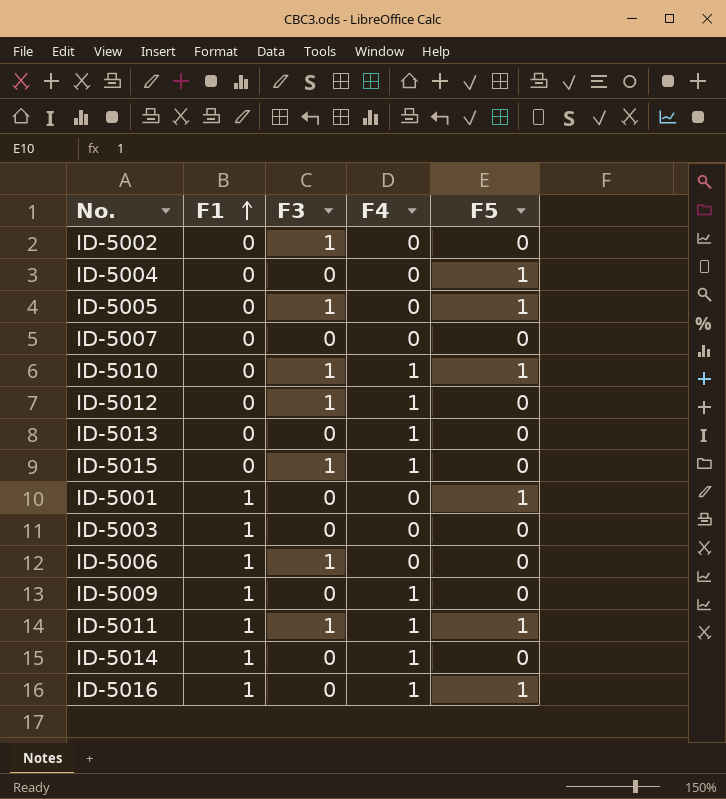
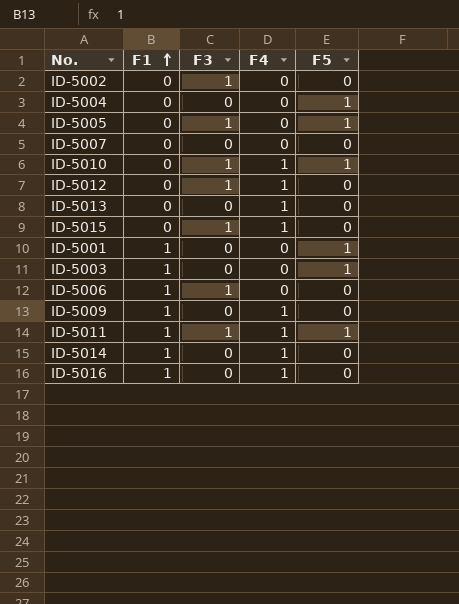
ID-5003 | F5: 0 -> 1
ID-5016 | F5: 1 -> 0

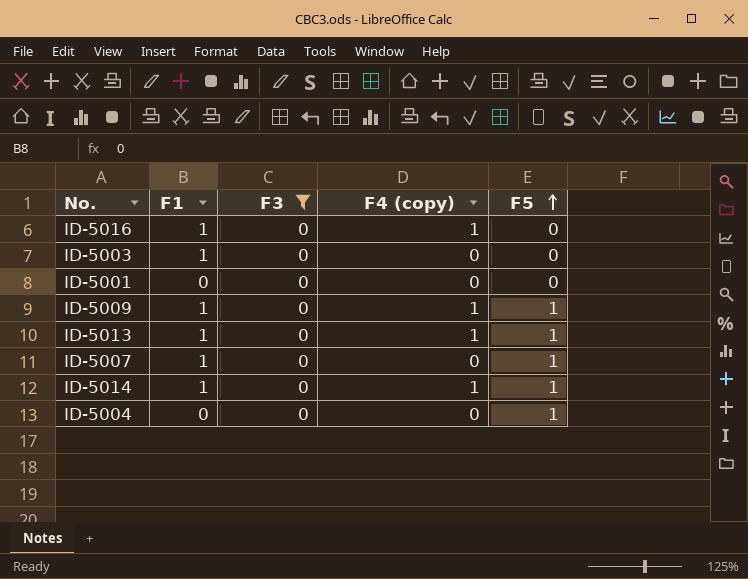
filter: none -> F3 = 0
row order: F1 ascending -> F5 ascending
column name: F4 -> F4 (copy)
ID-5003 | F5: 1 -> 0
ID-5001 | F1: 1 -> 0
ID-5001 | F5: 1 -> 0
ID-5009 | F5: 0 -> 1
ID-5013 | F1: 0 -> 1
ID-5013 | F5: 0 -> 1
ID-5007 | F1: 0 -> 1
ID-5007 | F5: 0 -> 1
ID-5014 | F5: 0 -> 1

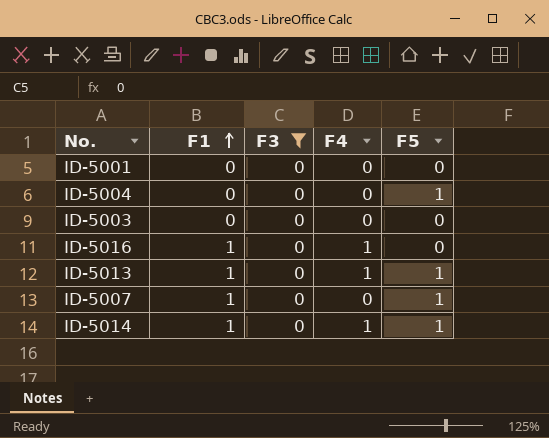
row order: F5 ascending -> F1 ascending
column name: F4 (copy) -> F4
row ID-5009: 1 | 0 | 1 | 1 -> none
ID-5003 | F1: 1 -> 0

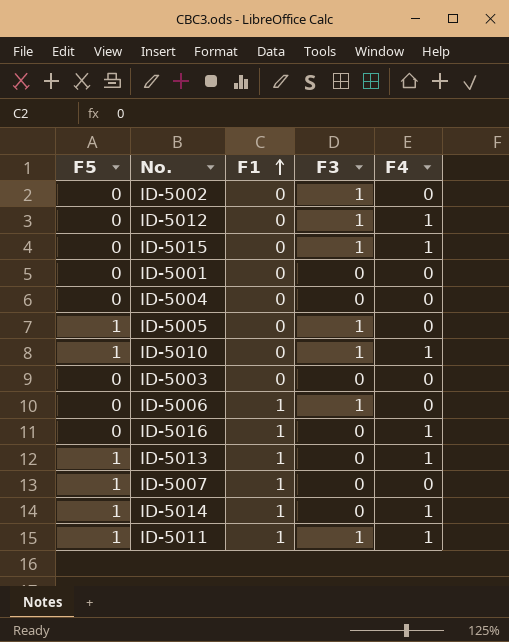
filter: F3 = 0 -> none
column F5 | position: 5 -> 1
ID-5004 | F5: 1 -> 0

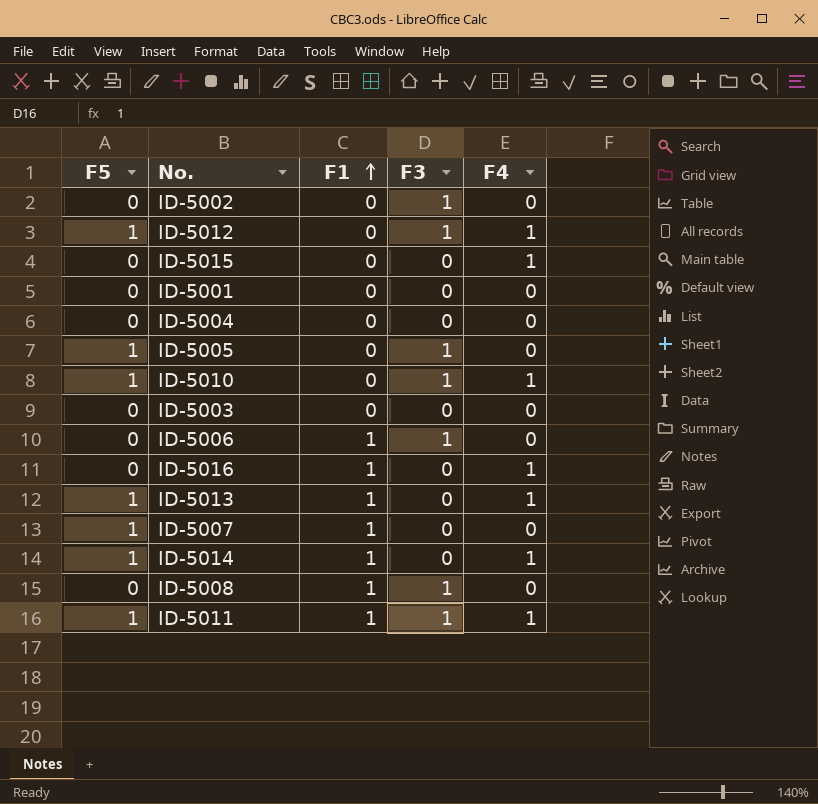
ID-5012 | F5: 0 -> 1
ID-5015 | F3: 1 -> 0
row ID-5008: none -> 0 | 1 | 1 | 0

